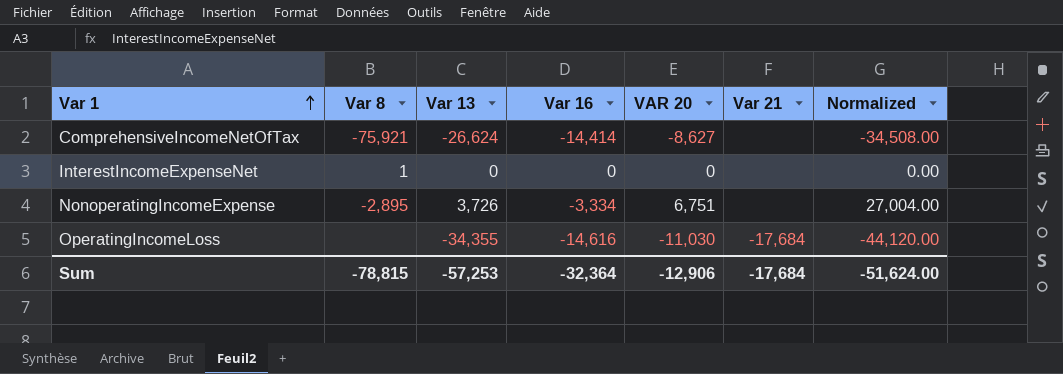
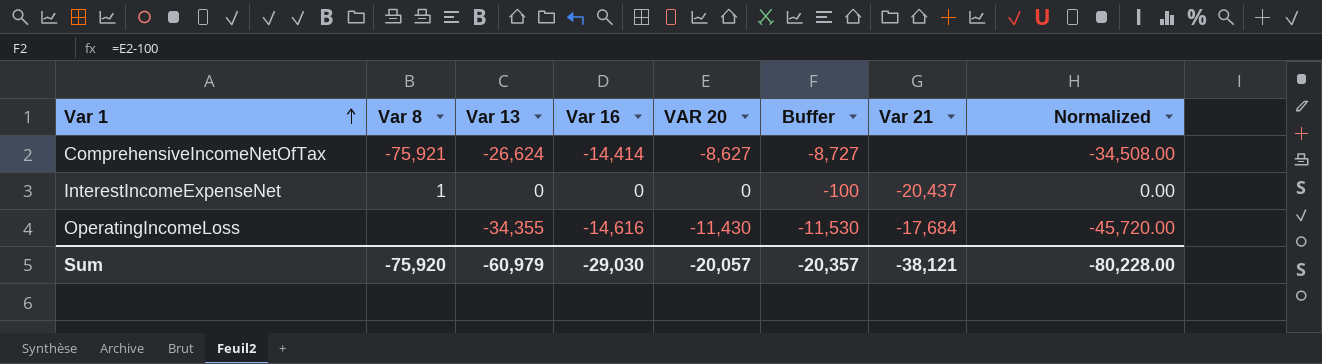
column Buffer | formula: none -> [VAR 20] - 100
row NonoperatingIncomeExpense: -2,895 | 3,726 | -3,334 | 6,751 | none | 27,004.00 -> none
InterestIncomeExpenseNet | Var 21: none -> -20,437
OperatingIncomeLoss | VAR 20: -11,030 -> -11,430
OperatingIncomeLoss | Normalized: -44,120.00 -> -45,720.00
Sum | Var 8: -78,815 -> -75,920
Sum | Var 13: -57,253 -> -60,979
Sum | Var 16: -32,364 -> -29,030
Sum | VAR 20: -12,906 -> -20,057
Sum | Var 21: -17,684 -> -38,121
Sum | Normalized: -51,624.00 -> -80,228.00

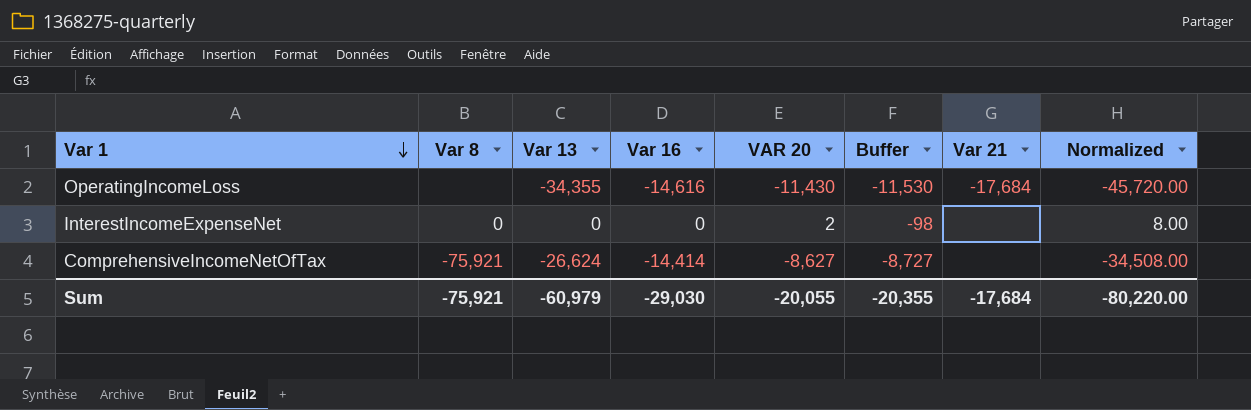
row order: Var 1 ascending -> Var 1 descending
InterestIncomeExpenseNet | Var 8: 1 -> 0
InterestIncomeExpenseNet | VAR 20: 0 -> 2
InterestIncomeExpenseNet | Buffer: -100 -> -98
InterestIncomeExpenseNet | Var 21: -20,437 -> none
InterestIncomeExpenseNet | Normalized: 0.00 -> 8.00
Sum | Var 8: -75,920 -> -75,921
Sum | VAR 20: -20,057 -> -20,055
Sum | Buffer: -20,357 -> -20,355
Sum | Var 21: -38,121 -> -17,684
Sum | Normalized: -80,228.00 -> -80,220.00

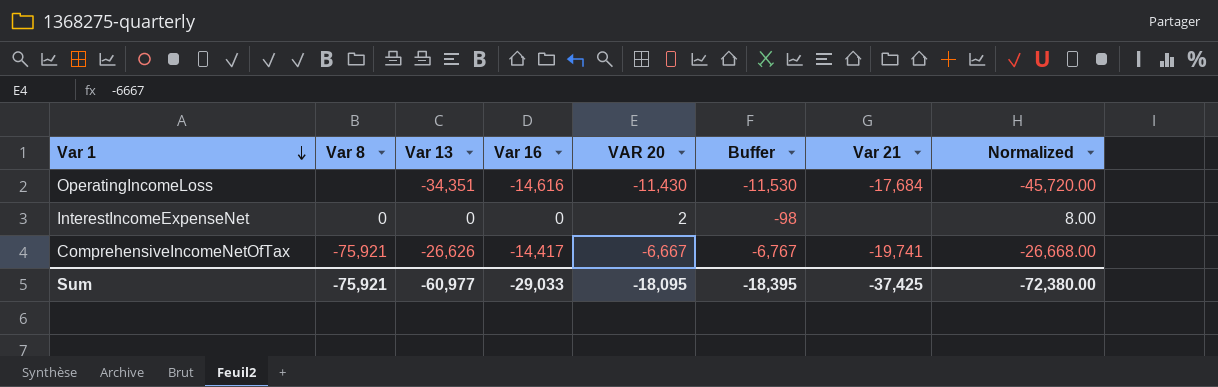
OperatingIncomeLoss | Var 13: -34,355 -> -34,351
ComprehensiveIncomeNetOfTax | Var 13: -26,624 -> -26,626
ComprehensiveIncomeNetOfTax | Var 16: -14,414 -> -14,417
ComprehensiveIncomeNetOfTax | VAR 20: -8,627 -> -6,667
ComprehensiveIncomeNetOfTax | Buffer: -8,727 -> -6,767
ComprehensiveIncomeNetOfTax | Var 21: none -> -19,741
ComprehensiveIncomeNetOfTax | Normalized: -34,508.00 -> -26,668.00
Sum | Var 13: -60,979 -> -60,977
Sum | Var 16: -29,030 -> -29,033
Sum | VAR 20: -20,055 -> -18,095
Sum | Buffer: -20,355 -> -18,395
Sum | Var 21: -17,684 -> -37,425
Sum | Normalized: -80,220.00 -> -72,380.00

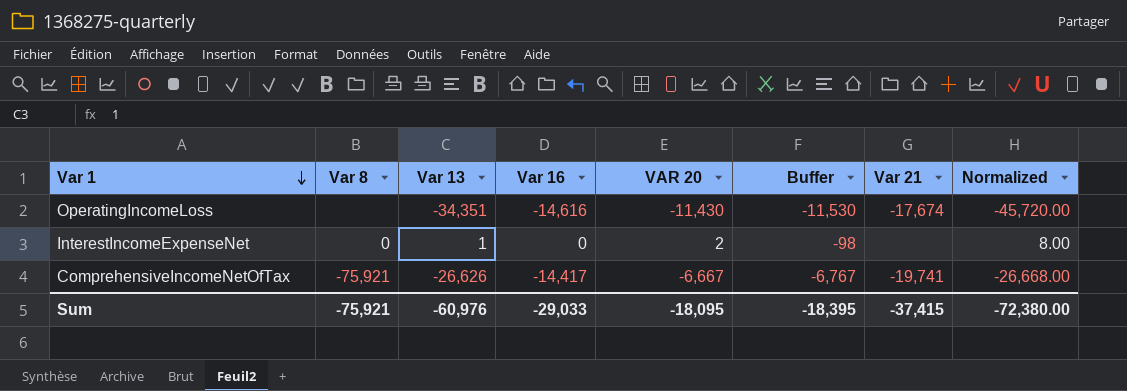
OperatingIncomeLoss | Var 21: -17,684 -> -17,674
InterestIncomeExpenseNet | Var 13: 0 -> 1
Sum | Var 13: -60,977 -> -60,976
Sum | Var 21: -37,425 -> -37,415

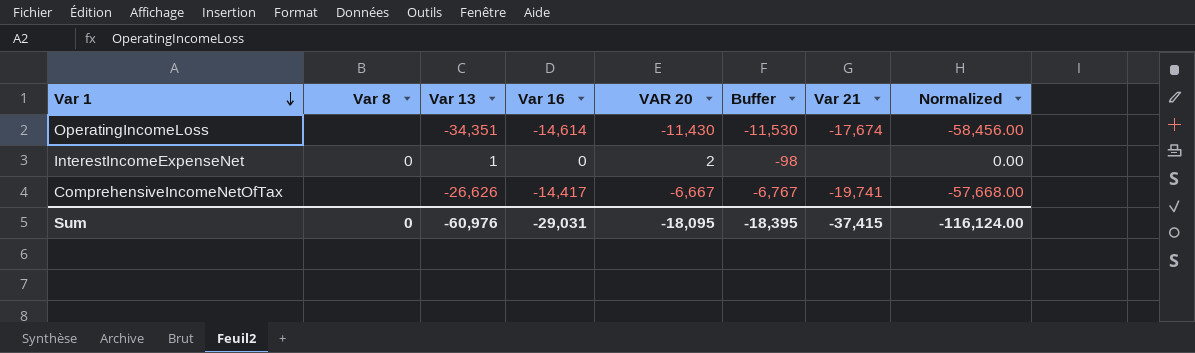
column Normalized | formula: [VAR 20] * 4 -> [Var 16] * 4
OperatingIncomeLoss | Var 16: -14,616 -> -14,614
ComprehensiveIncomeNetOfTax | Var 8: -75,921 -> none
Sum | Var 8: -75,921 -> 0
Sum | Var 16: -29,033 -> -29,031
Sum | Normalized: -72,380.00 -> -116,124.00

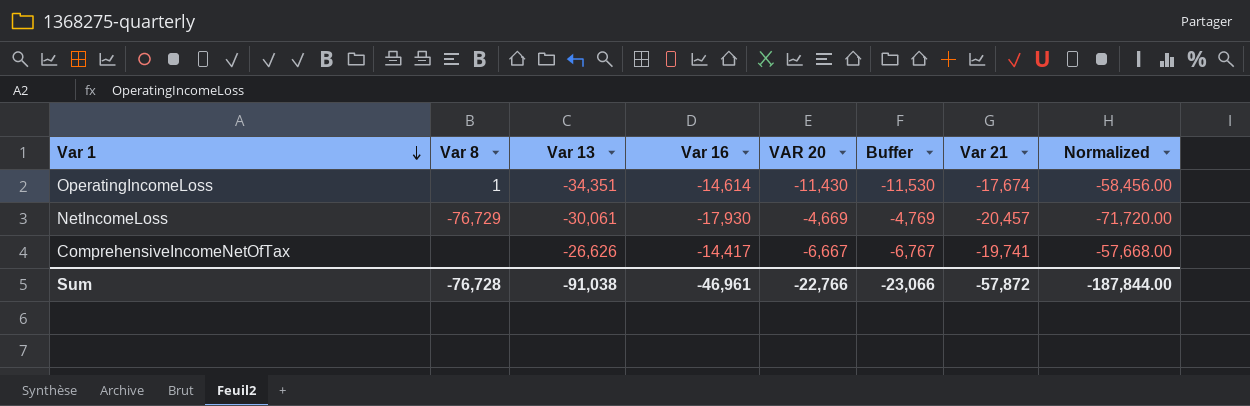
row InterestIncomeExpenseNet: 0 | 1 | 0 | 2 | -98 | none | 0.00 -> none
OperatingIncomeLoss | Var 8: none -> 1
row NetIncomeLoss: none -> -76,729 | -30,061 | -17,930 | -4,669 | -4,769 | -20,457 | -71,720.00
Sum | Var 8: 0 -> -76,728
Sum | Var 13: -60,976 -> -91,038
Sum | Var 16: -29,031 -> -46,961
Sum | VAR 20: -18,095 -> -22,766
Sum | Buffer: -18,395 -> -23,066
Sum | Var 21: -37,415 -> -57,872
Sum | Normalized: -116,124.00 -> -187,844.00

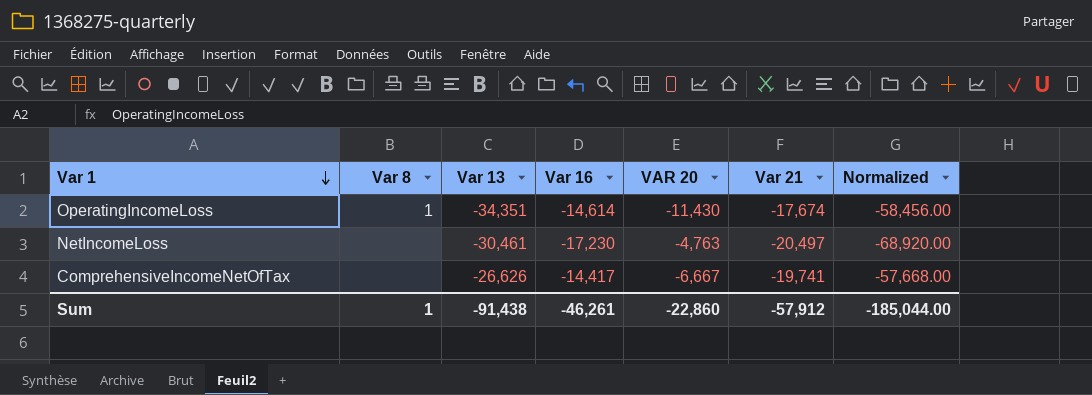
column Buffer | formula: [VAR 20] - 100 -> none
NetIncomeLoss | Var 8: -76,729 -> none
NetIncomeLoss | Var 13: -30,061 -> -30,461
NetIncomeLoss | Var 16: -17,930 -> -17,230
NetIncomeLoss | VAR 20: -4,669 -> -4,763
NetIncomeLoss | Var 21: -20,457 -> -20,497
NetIncomeLoss | Normalized: -71,720.00 -> -68,920.00
Sum | Var 8: -76,728 -> 1
Sum | Var 13: -91,038 -> -91,438
Sum | Var 16: -46,961 -> -46,261
Sum | VAR 20: -22,766 -> -22,860
Sum | Var 21: -57,872 -> -57,912
Sum | Normalized: -187,844.00 -> -185,044.00

